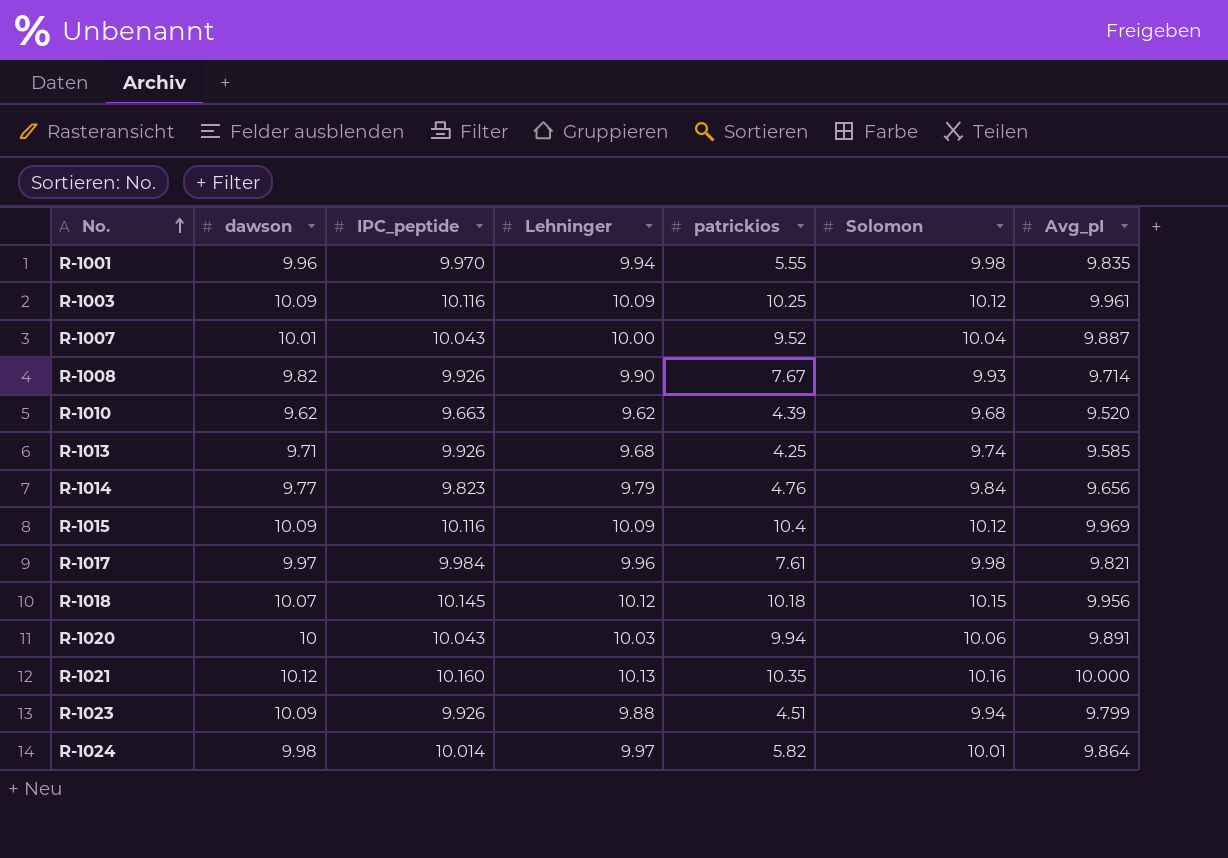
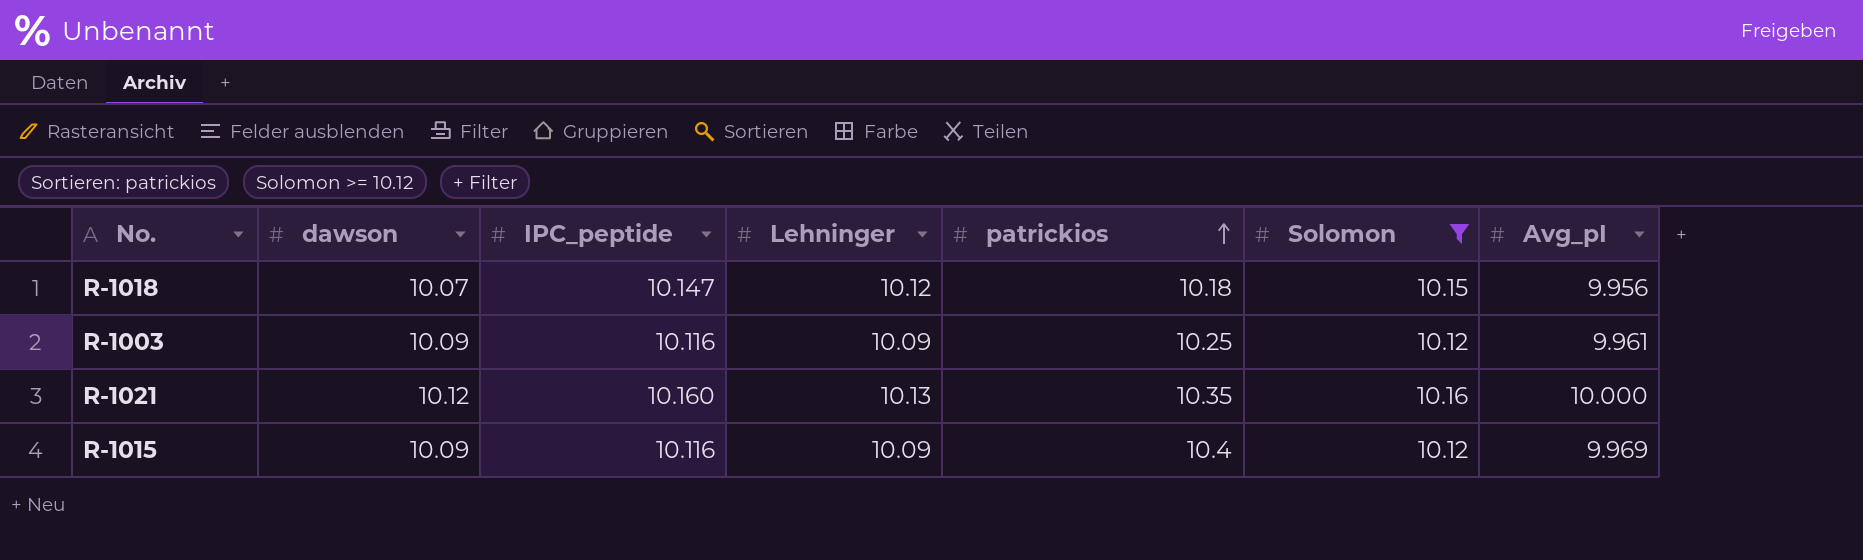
filter: none -> Solomon >= 10.12
row order: No. ascending -> patrickios ascending
R-1018 | IPC_peptide: 10.145 -> 10.147

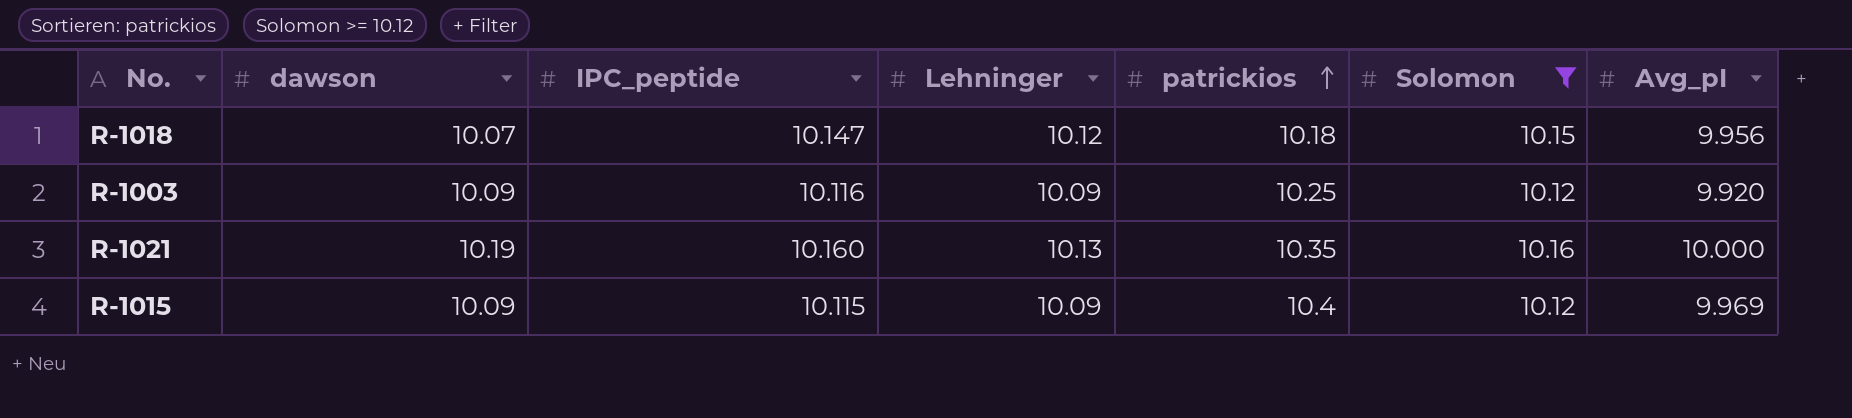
R-1003 | Avg_pI: 9.961 -> 9.920
R-1021 | dawson: 10.12 -> 10.19
R-1015 | IPC_peptide: 10.116 -> 10.115

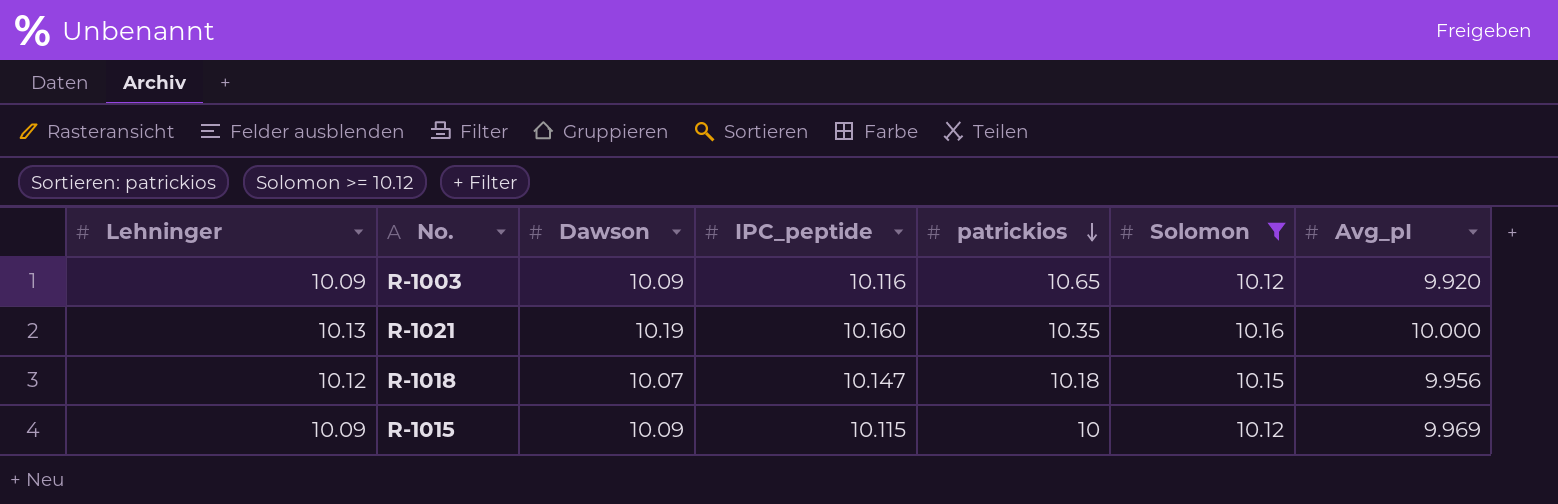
row order: patrickios ascending -> patrickios descending
column Lehninger | position: 4 -> 1
column name: dawson -> Dawson
R-1003 | patrickios: 10.25 -> 10.65
R-1015 | patrickios: 10.4 -> 10

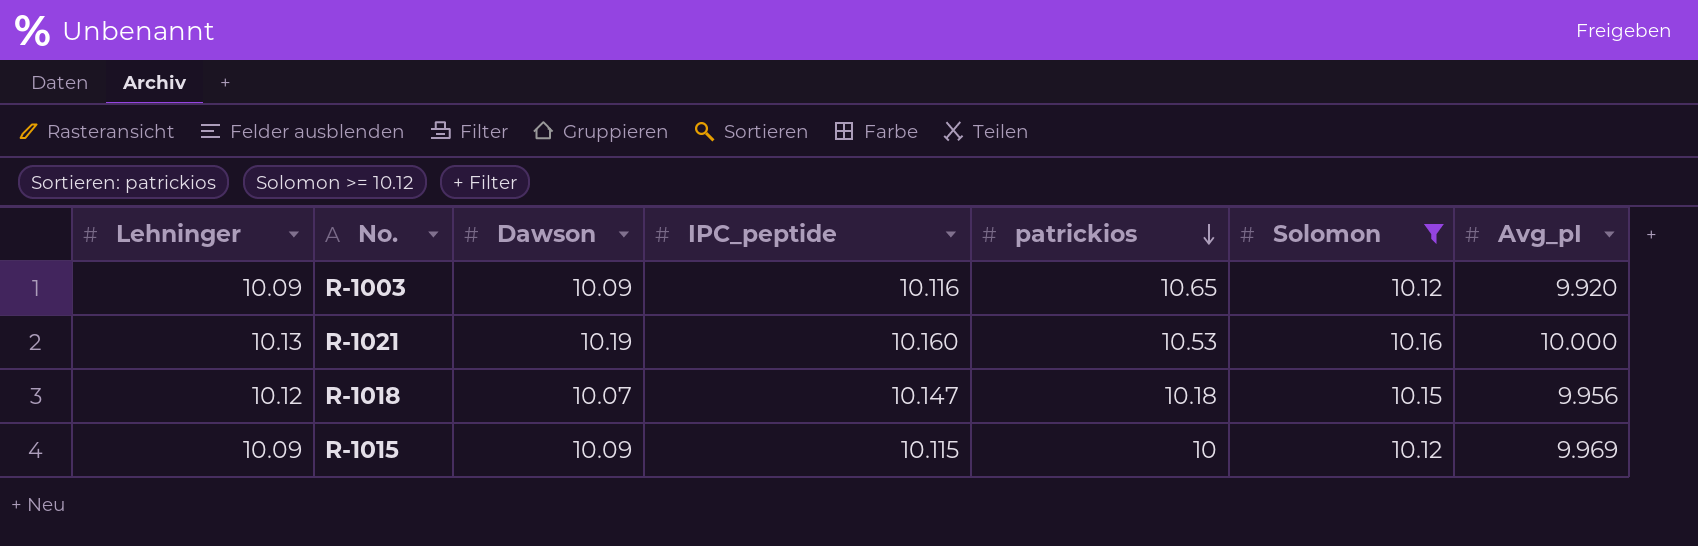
R-1021 | patrickios: 10.35 -> 10.53

